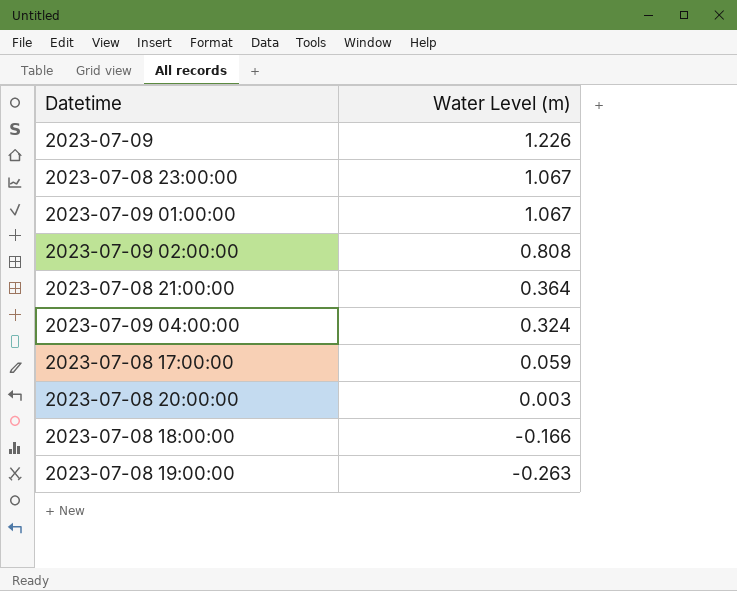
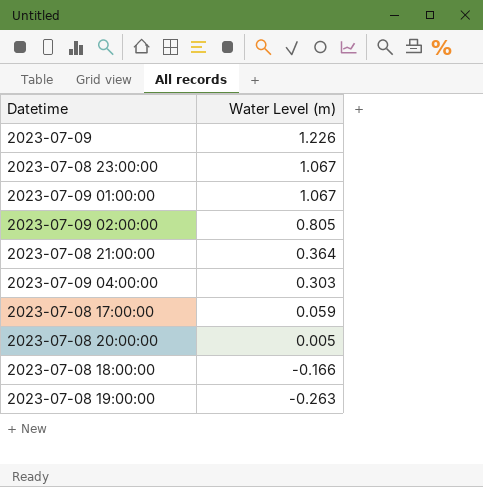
2023-07-09 02:00:00 | Water Level (m): 0.808 -> 0.805
2023-07-09 04:00:00 | Water Level (m): 0.324 -> 0.303
2023-07-08 20:00:00 | Water Level (m): 0.003 -> 0.005

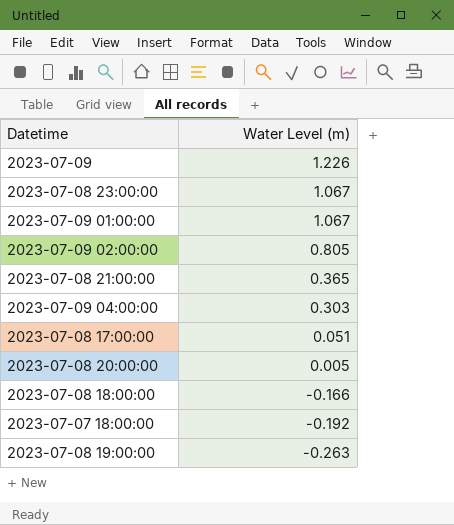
2023-07-08 21:00:00 | Water Level (m): 0.364 -> 0.365
2023-07-08 17:00:00 | Water Level (m): 0.059 -> 0.051
row 2023-07-07 18:00:00: none -> -0.192

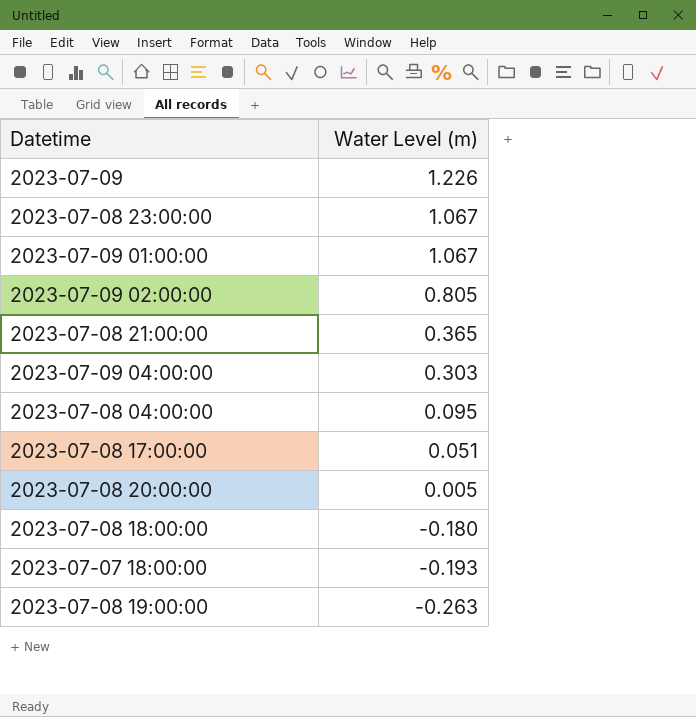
row 2023-07-08 04:00:00: none -> 0.095
2023-07-08 18:00:00 | Water Level (m): -0.166 -> -0.180
2023-07-07 18:00:00 | Water Level (m): -0.192 -> -0.193

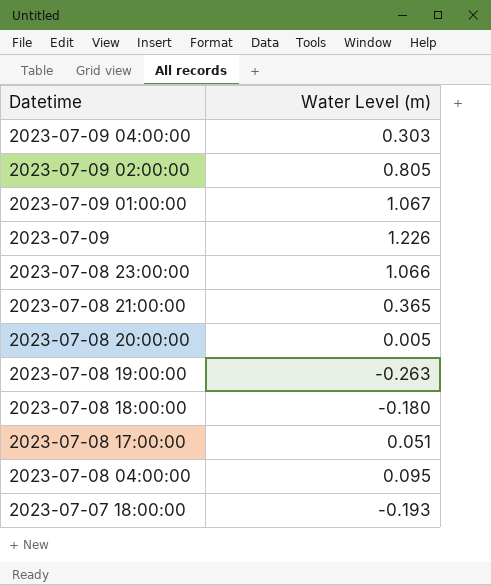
row order: Water Level (m) descending -> Datetime descending
2023-07-08 23:00:00 | Water Level (m): 1.067 -> 1.066

